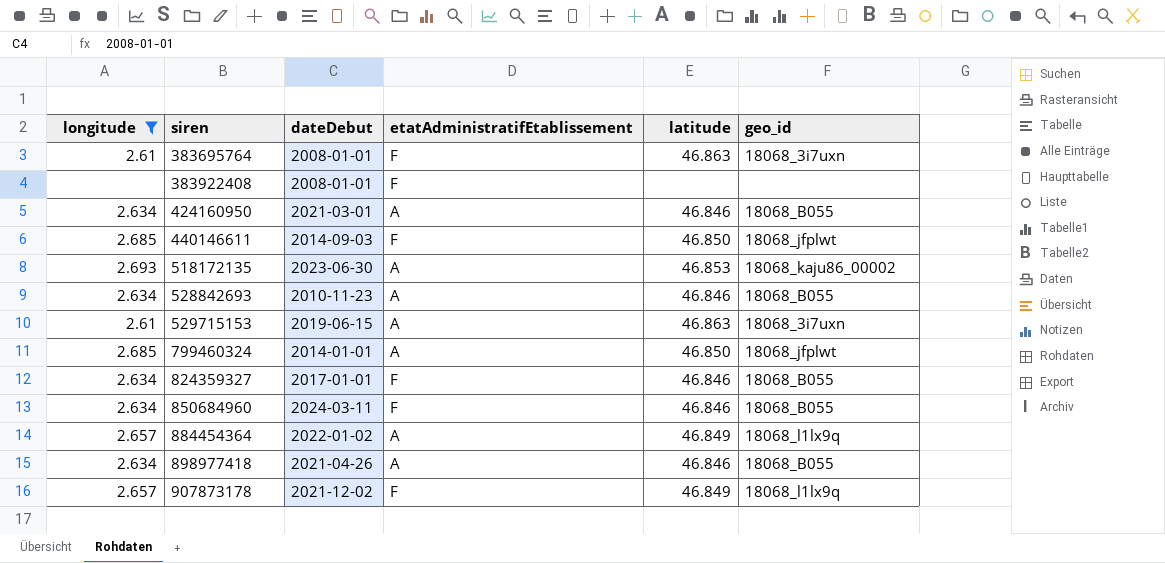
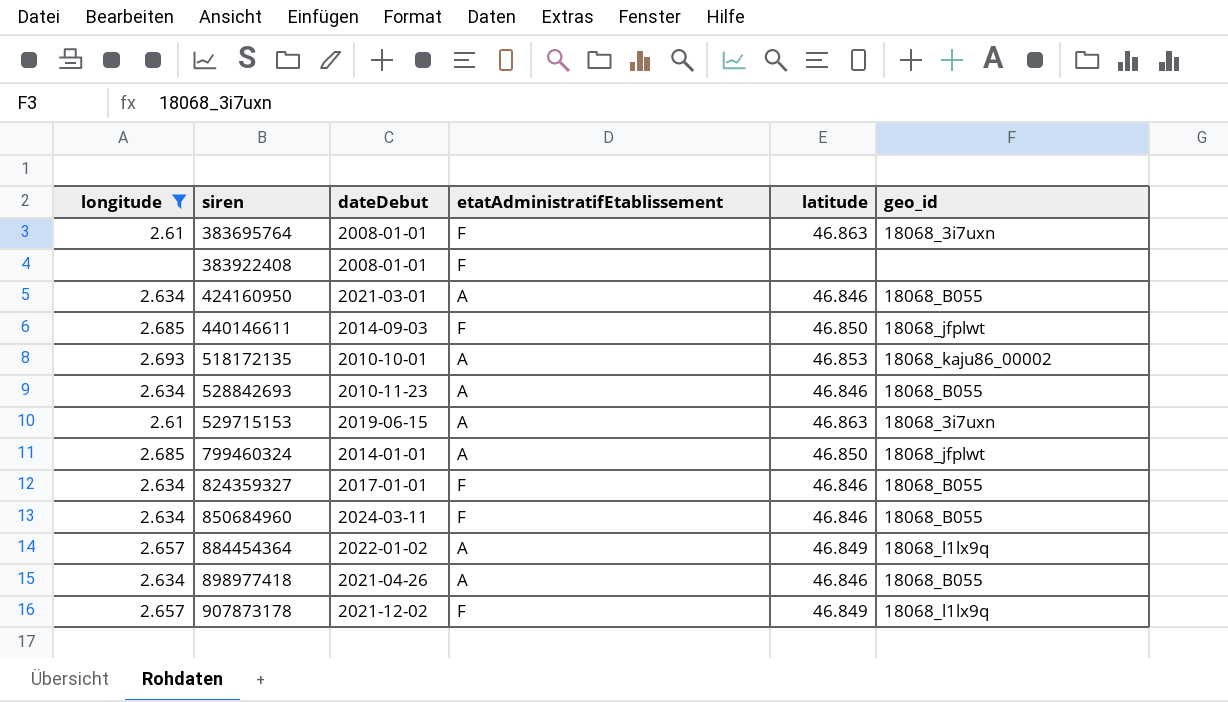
518172135 | dateDebut: 2023-06-30 -> 2010-10-01

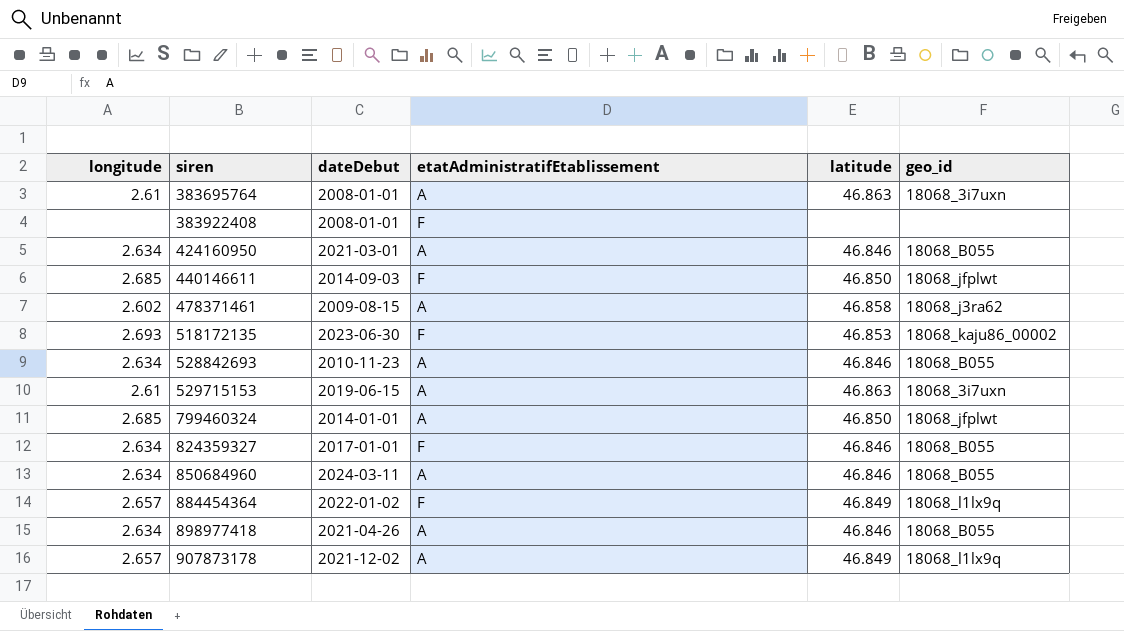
filter: longitude != 2.602 -> none
383695764 | etatAdministratifEtablissement: F -> A
518172135 | dateDebut: 2010-10-01 -> 2023-06-30
518172135 | etatAdministratifEtablissement: A -> F
850684960 | etatAdministratifEtablissement: F -> A
884454364 | etatAdministratifEtablissement: A -> F
907873178 | etatAdministratifEtablissement: F -> A

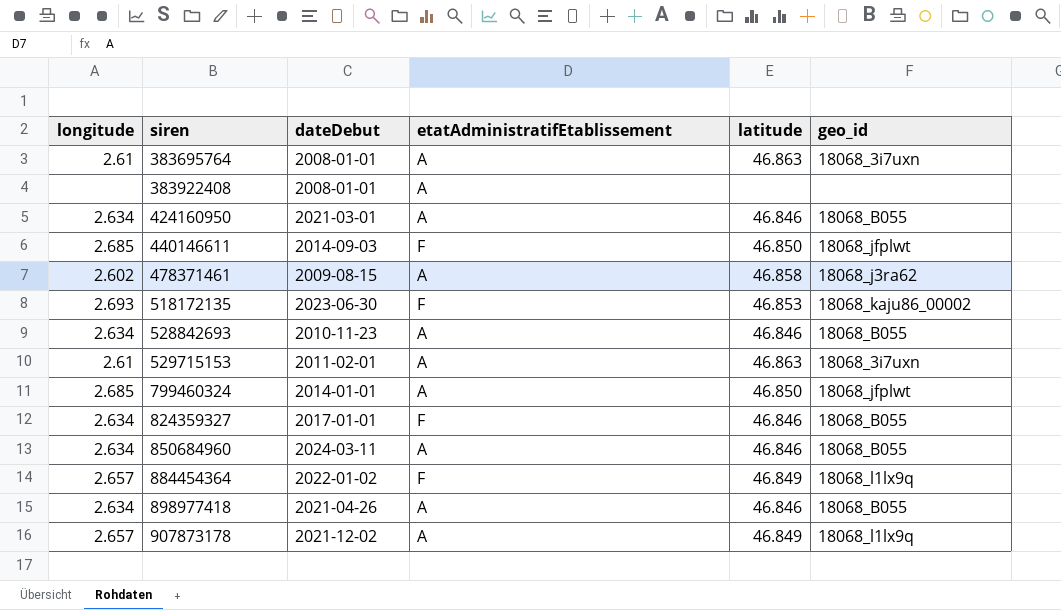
383922408 | etatAdministratifEtablissement: F -> A
529715153 | dateDebut: 2019-06-15 -> 2011-02-01

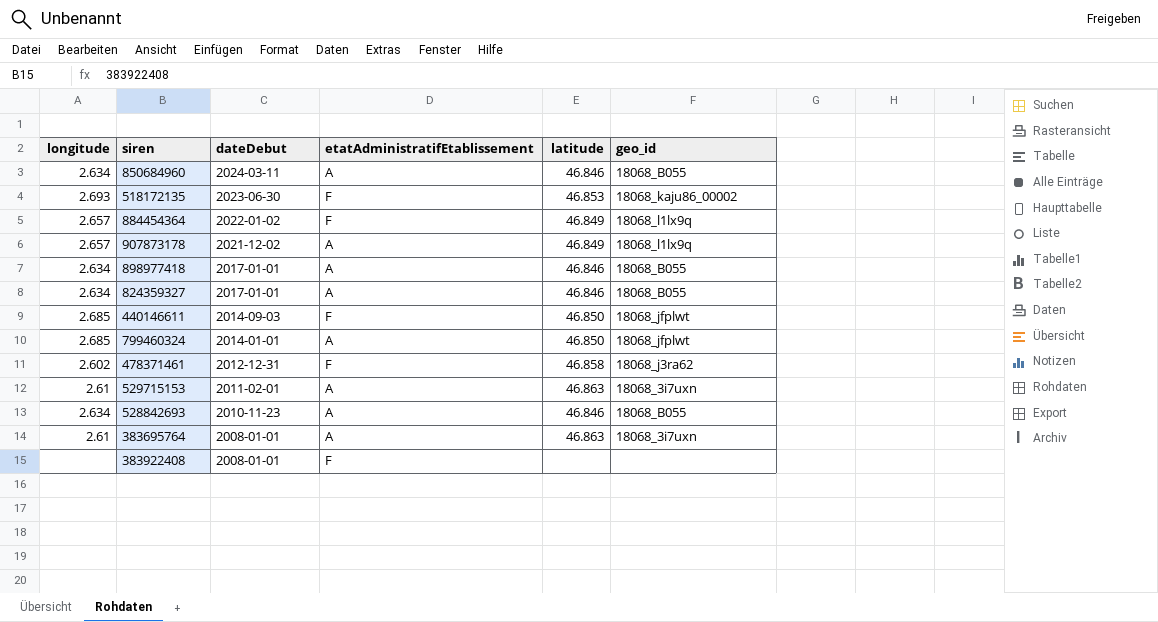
row order: siren ascending -> dateDebut descending
row 424160950: 2.634 | 2021-03-01 | A | 46.846 | 18068_B055 -> none
898977418 | dateDebut: 2021-04-26 -> 2017-01-01
824359327 | etatAdministratifEtablissement: F -> A
478371461 | dateDebut: 2009-08-15 -> 2012-12-31
478371461 | etatAdministratifEtablissement: A -> F
383922408 | etatAdministratifEtablissement: A -> F

